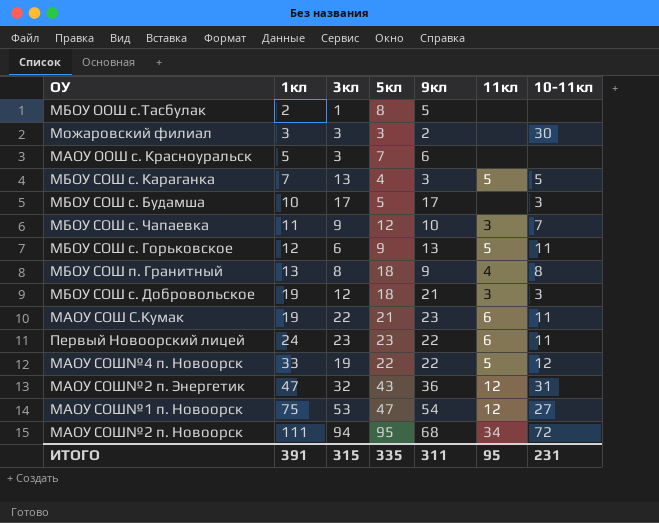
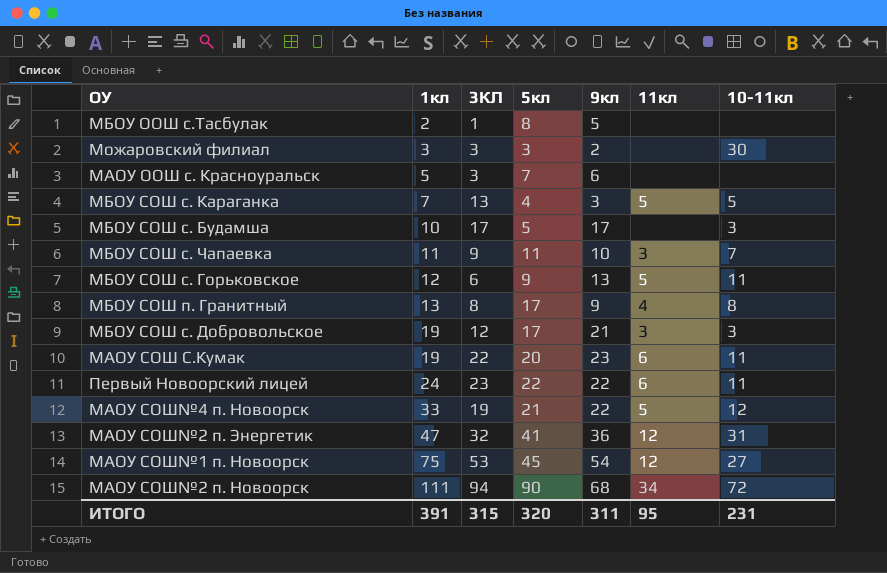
column name: 3кл -> 3КЛ
МБОУ СОШ с. Чапаевка | 5кл: 12 -> 11
МБОУ СОШ п. Гранитный | 5кл: 18 -> 17
МБОУ СОШ с. Добровольское | 5кл: 18 -> 17
МАОУ СОШ С.Кумак | 5кл: 21 -> 20
Первый Новоорский лицей | 5кл: 23 -> 22
МАОУ СОШ№4 п. Новоорск | 5кл: 22 -> 21
МАОУ СОШ№2 п. Энергетик | 5кл: 43 -> 41
МАОУ СОШ№1 п. Новоорск | 5кл: 47 -> 45
МАОУ СОШ№2 п. Новоорск | 5кл: 95 -> 90
ИТОГО | 5кл: 335 -> 320

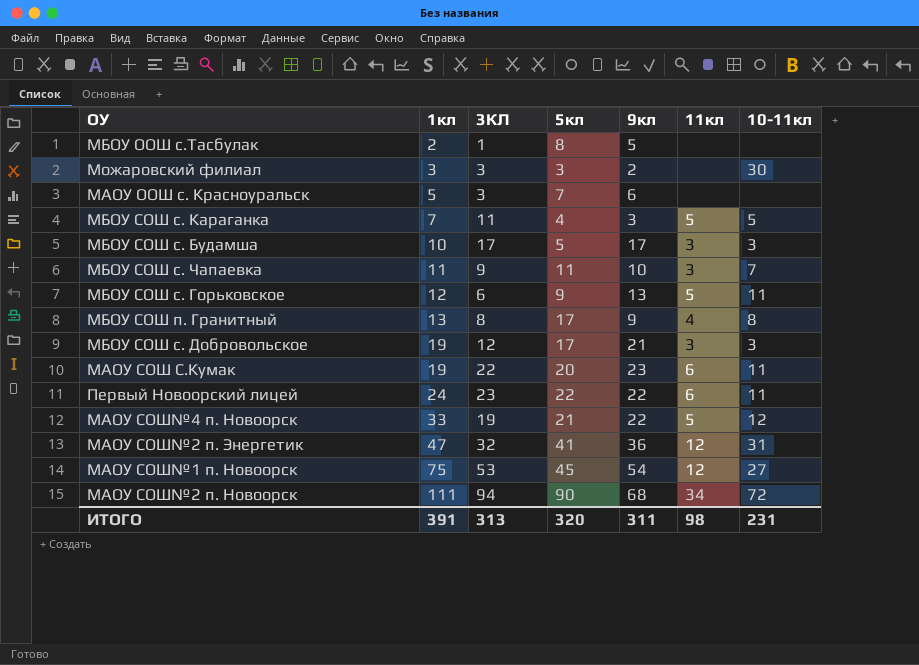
МБОУ СОШ с. Караганка | 3КЛ: 13 -> 11
МБОУ СОШ с. Будамша | 11кл: none -> 3
ИТОГО | 3КЛ: 315 -> 313
ИТОГО | 11кл: 95 -> 98

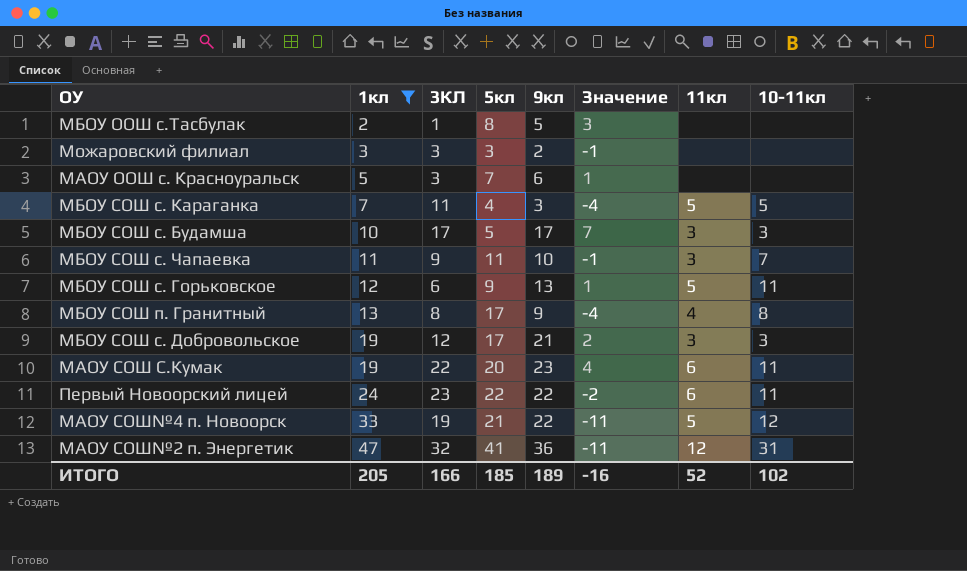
filter: none -> 1кл <= 47
column Значение | formula: none -> [9кл] - [1кл]
Можаровский филиал | 10-11кл: 30 -> none
ИТОГО | 1кл: 391 -> 205
ИТОГО | 3КЛ: 313 -> 166
ИТОГО | 5кл: 320 -> 185
ИТОГО | 9кл: 311 -> 189
ИТОГО | 11кл: 98 -> 52
ИТОГО | 10-11кл: 231 -> 102

